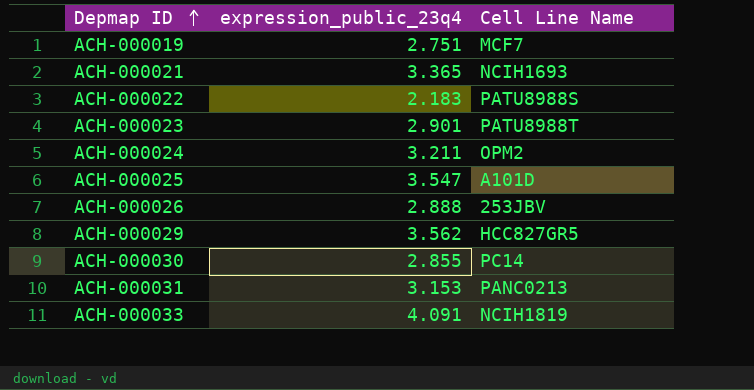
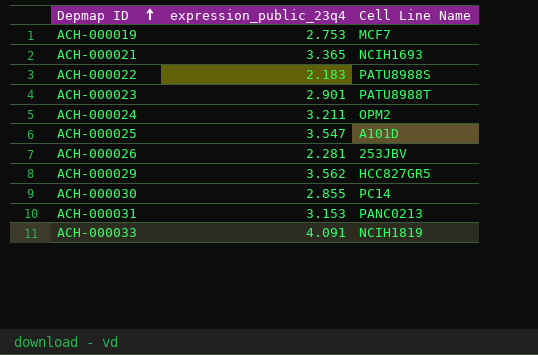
ACH-000019 | expression_public_23q4: 2.751 -> 2.753
ACH-000026 | expression_public_23q4: 2.888 -> 2.281

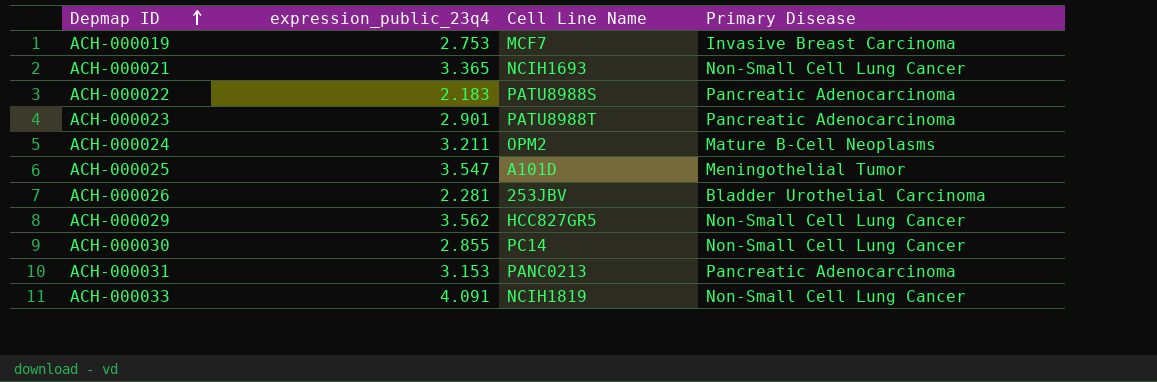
column Primary Disease | position: none -> 4

